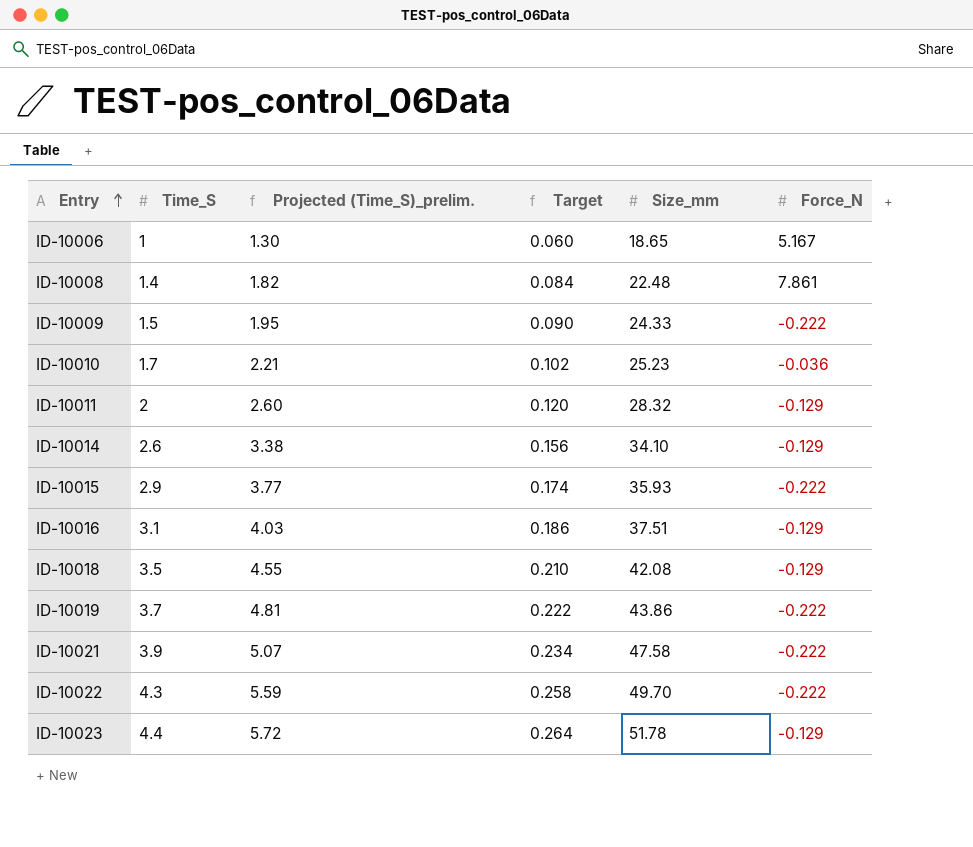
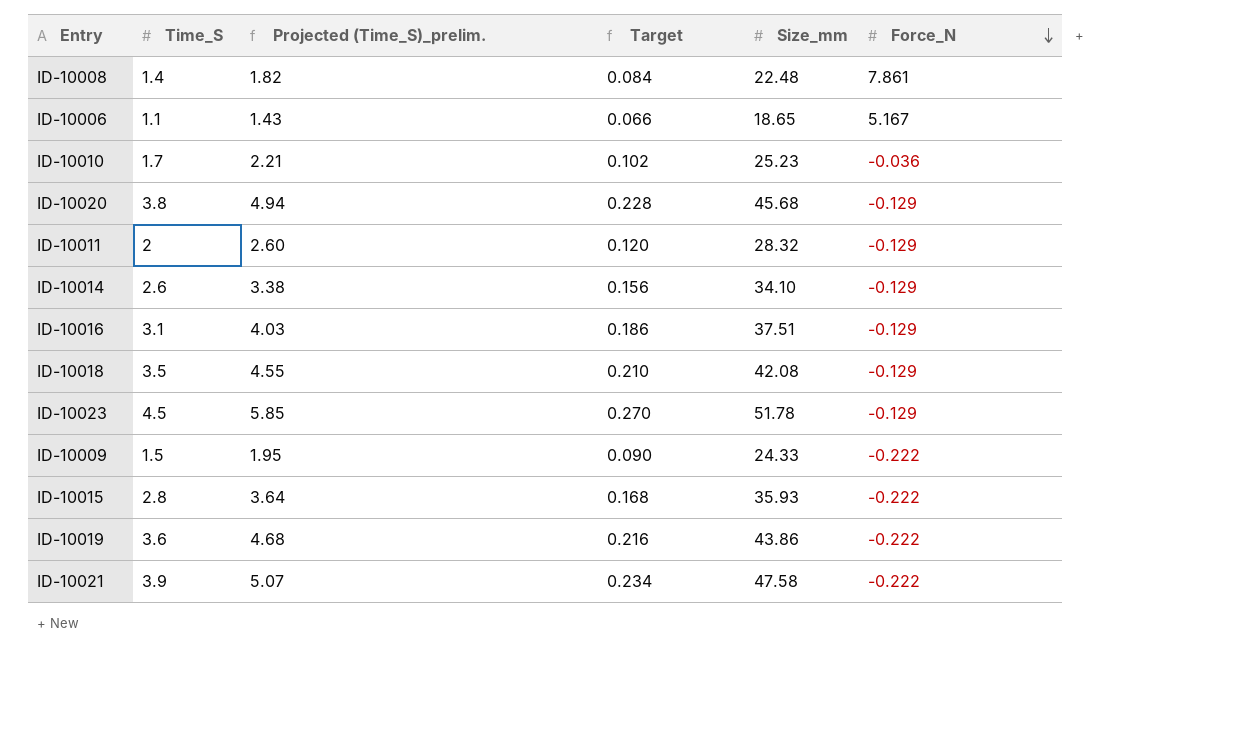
row order: Entry ascending -> Force_N descending
row ID-10022: 4.3 | 5.59 | 0.258 | 49.70 | -0.222 -> none
ID-10006 | Time_S: 1 -> 1.1
ID-10006 | Projected (Time_S)_prelim.: 1.30 -> 1.43
ID-10006 | Target: 0.060 -> 0.066
row ID-10020: none -> 3.8 | 4.94 | 0.228 | 45.68 | -0.129
ID-10023 | Time_S: 4.4 -> 4.5
ID-10023 | Projected (Time_S)_prelim.: 5.72 -> 5.85
ID-10023 | Target: 0.264 -> 0.270
ID-10015 | Time_S: 2.9 -> 2.8
ID-10015 | Projected (Time_S)_prelim.: 3.77 -> 3.64
ID-10015 | Target: 0.174 -> 0.168
ID-10019 | Time_S: 3.7 -> 3.6
ID-10019 | Projected (Time_S)_prelim.: 4.81 -> 4.68
ID-10019 | Target: 0.222 -> 0.216

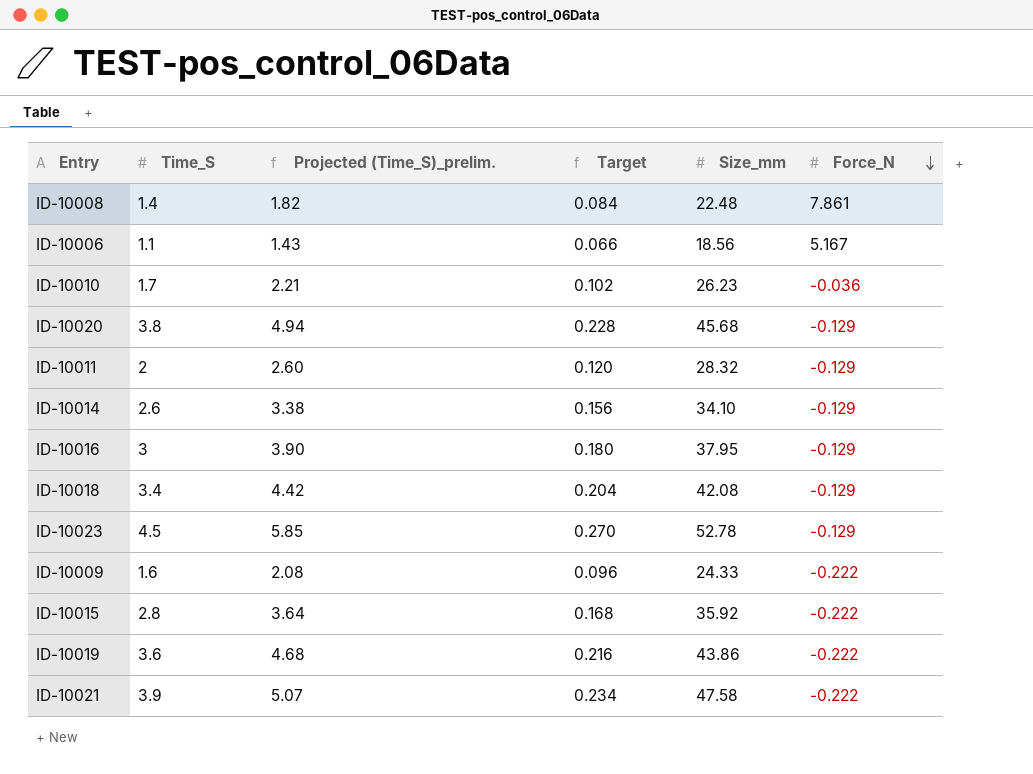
ID-10006 | Size_mm: 18.65 -> 18.56
ID-10010 | Size_mm: 25.23 -> 26.23
ID-10016 | Time_S: 3.1 -> 3
ID-10016 | Projected (Time_S)_prelim.: 4.03 -> 3.90
ID-10016 | Target: 0.186 -> 0.180
ID-10016 | Size_mm: 37.51 -> 37.95
ID-10018 | Time_S: 3.5 -> 3.4
ID-10018 | Projected (Time_S)_prelim.: 4.55 -> 4.42
ID-10018 | Target: 0.210 -> 0.204
ID-10023 | Size_mm: 51.78 -> 52.78
ID-10009 | Time_S: 1.5 -> 1.6
ID-10009 | Projected (Time_S)_prelim.: 1.95 -> 2.08
ID-10009 | Target: 0.090 -> 0.096
ID-10015 | Size_mm: 35.93 -> 35.92

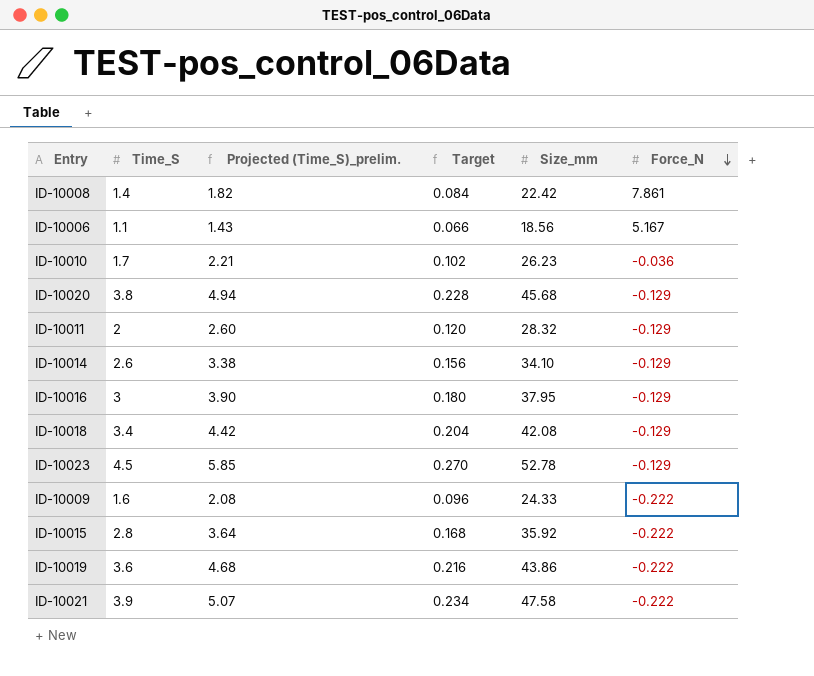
ID-10008 | Size_mm: 22.48 -> 22.42

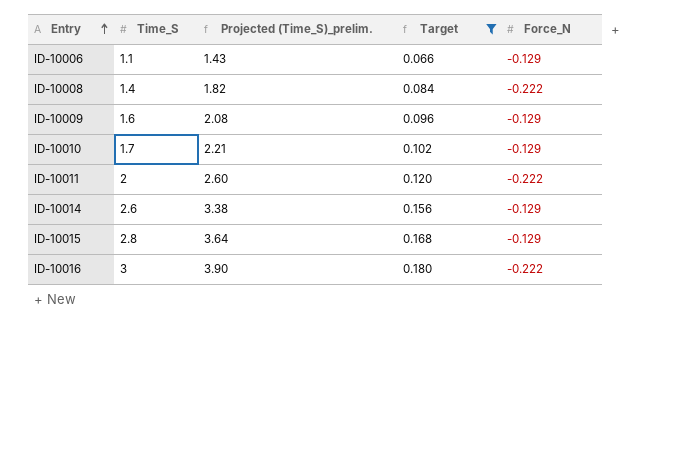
filter: none -> Target <= 0.180
row order: Force_N descending -> Entry ascending
column Size_mm | position: 5 -> none
ID-10006 | Force_N: 5.167 -> -0.129
ID-10008 | Force_N: 7.861 -> -0.222
ID-10009 | Force_N: -0.222 -> -0.129
ID-10010 | Force_N: -0.036 -> -0.129
ID-10011 | Force_N: -0.129 -> -0.222
ID-10015 | Force_N: -0.222 -> -0.129
ID-10016 | Force_N: -0.129 -> -0.222

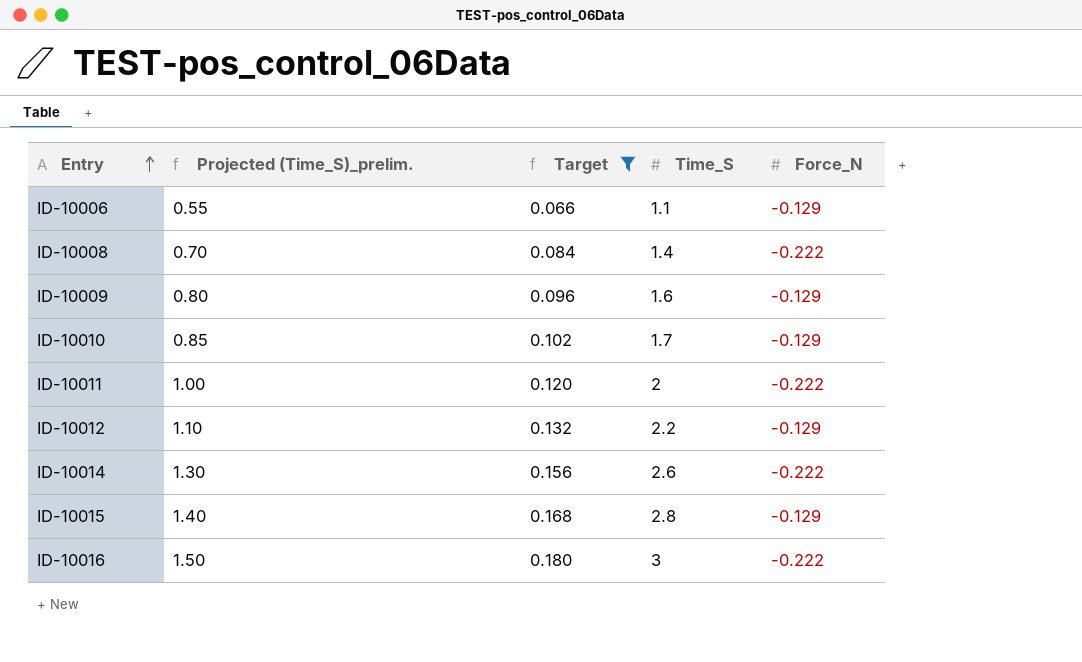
column Projected (Time_S)_prelim. | formula: [Time_S] * 1.3 -> [Time_S] * 0.5
column Time_S | position: 2 -> 4
row ID-10012: none -> 1.10 | 0.132 | 2.2 | -0.129
ID-10014 | Force_N: -0.129 -> -0.222

